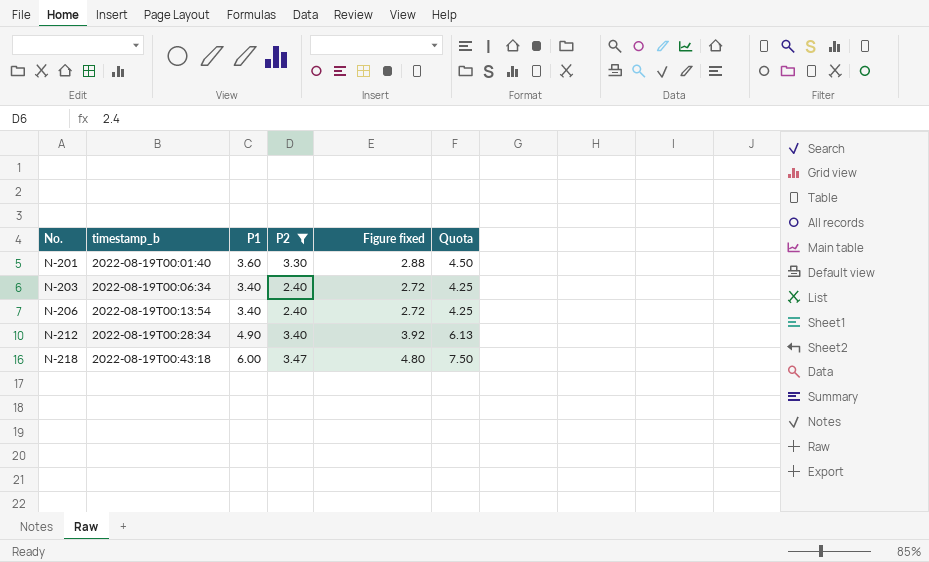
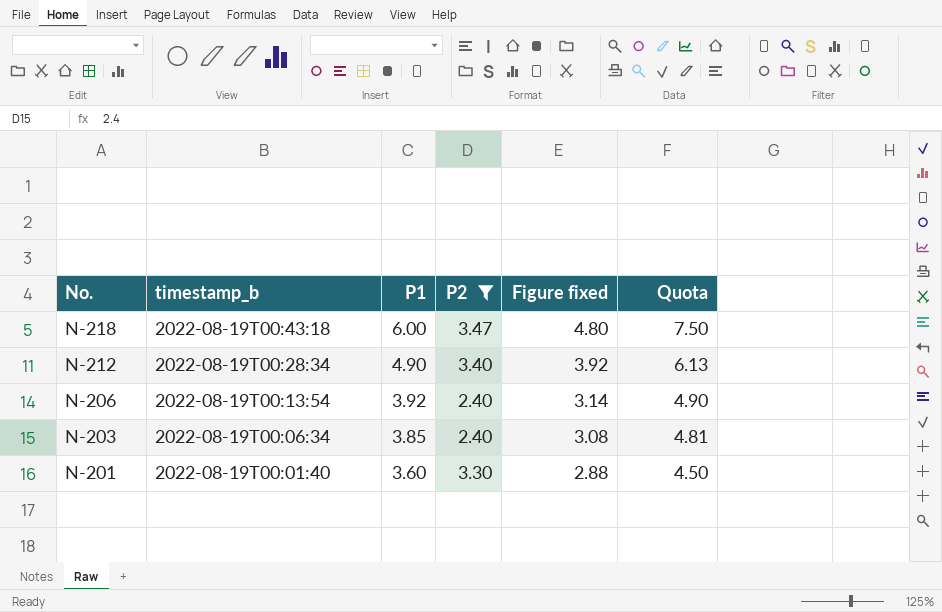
row order: No. ascending -> No. descending
N-206 | P1: 3.40 -> 3.92
N-206 | Figure fixed: 2.72 -> 3.14
N-206 | Quota: 4.25 -> 4.90
N-203 | P1: 3.40 -> 3.85
N-203 | Figure fixed: 2.72 -> 3.08
N-203 | Quota: 4.25 -> 4.81

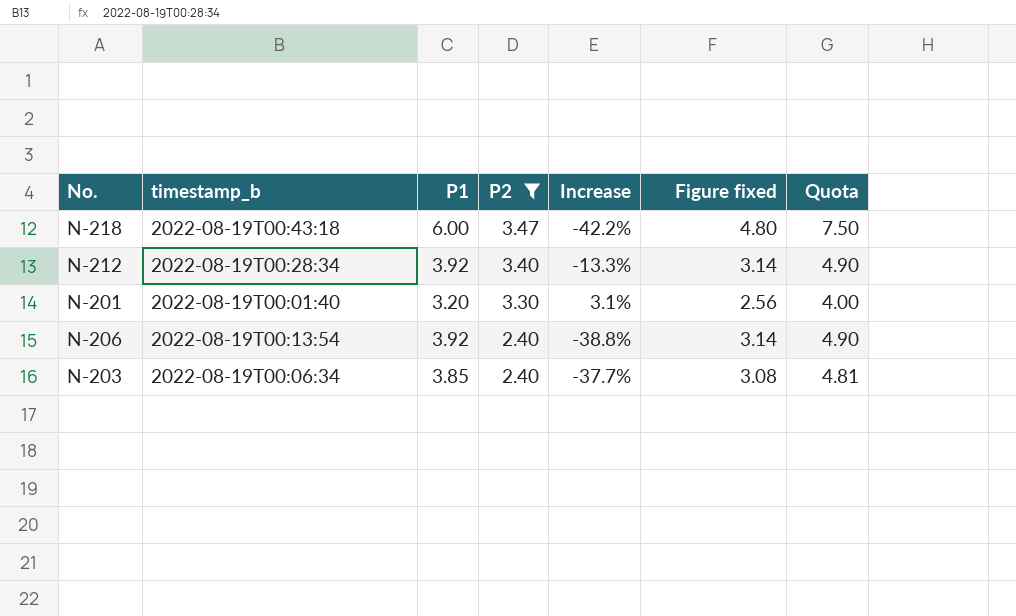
row order: No. descending -> P2 descending
column Increase | formula: none -> ([P2] - [P1]) / [P1]
N-212 | P1: 4.90 -> 3.92
N-212 | Figure fixed: 3.92 -> 3.14
N-212 | Quota: 6.13 -> 4.90
N-201 | P1: 3.60 -> 3.20
N-201 | Figure fixed: 2.88 -> 2.56
N-201 | Quota: 4.50 -> 4.00

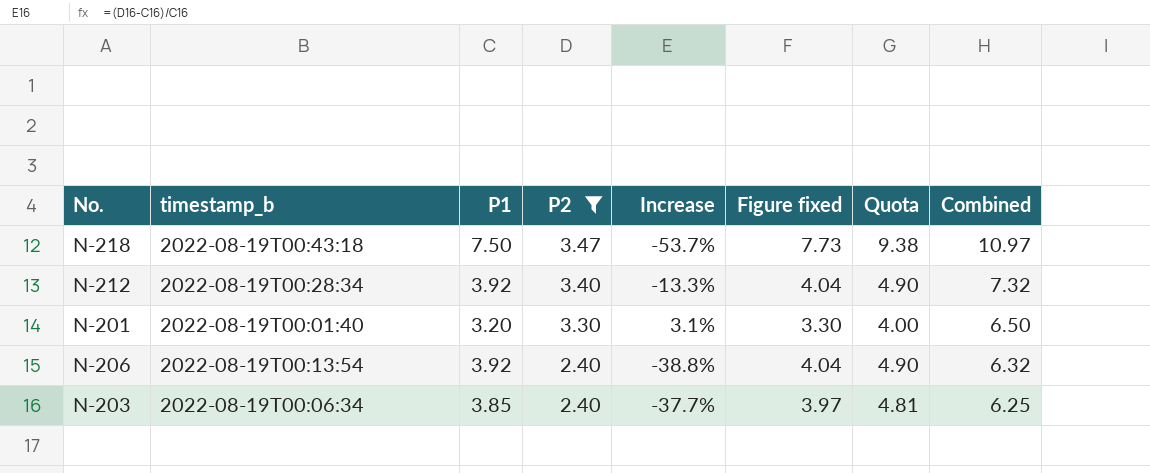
column Figure fixed | formula: [P1] * 0.8 -> [P1] * 1.03
column Combined | formula: none -> [P1] + [P2]
N-218 | P1: 6.00 -> 7.50
N-218 | Increase: -42.2% -> -53.7%
N-218 | Quota: 7.50 -> 9.38

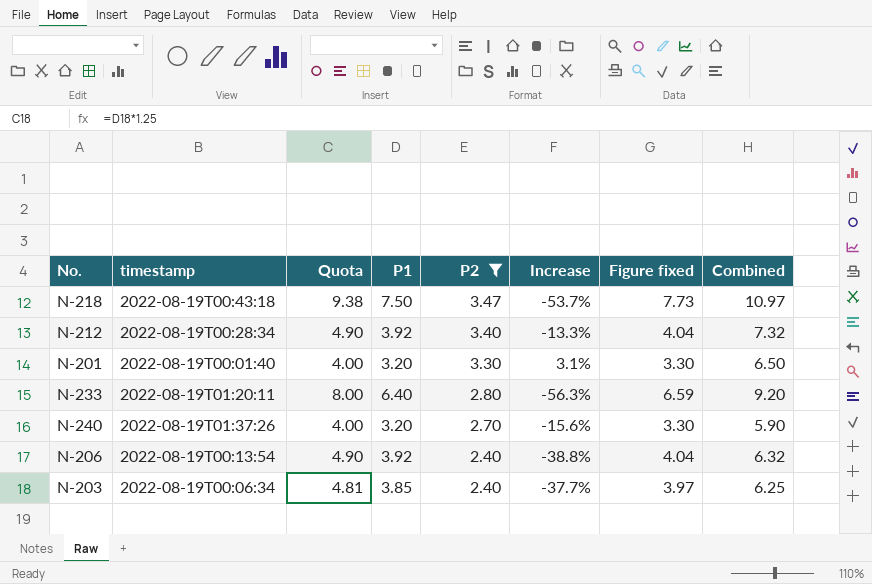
column name: timestamp_b -> timestamp
column Quota | position: 7 -> 3
row N-233: none -> 2022-08-19T01:20:11 | 8.00 | 6.40 | 2.80 | -56.3% | 6.59 | 9.20
row N-240: none -> 2022-08-19T01:37:26 | 4.00 | 3.20 | 2.70 | -15.6% | 3.30 | 5.90

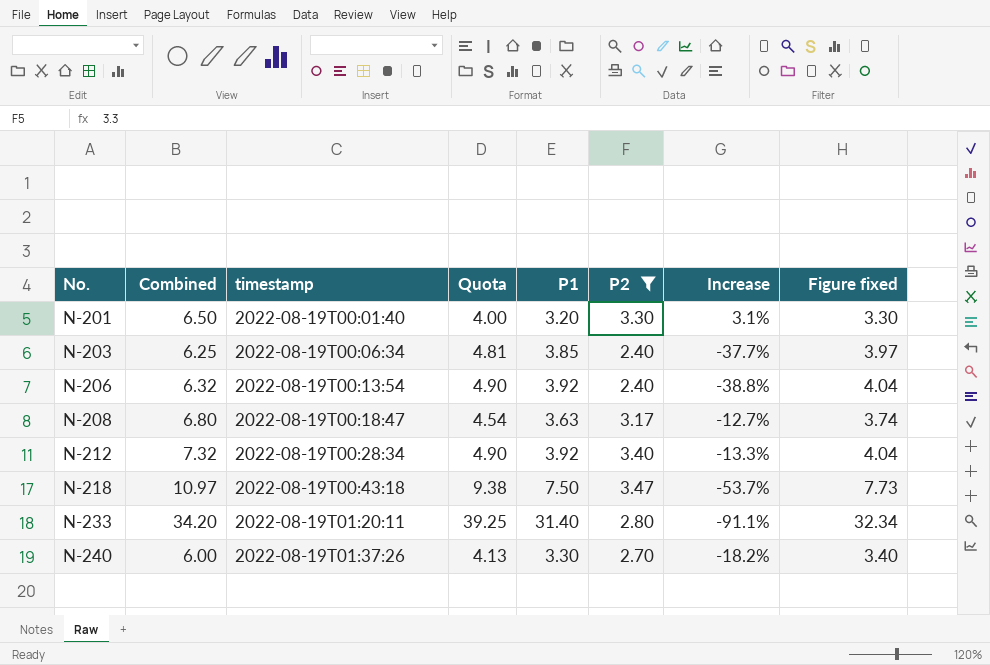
row order: P2 descending -> No. ascending
column Combined | position: 8 -> 2
row N-208: none -> 6.80 | 2022-08-19T00:18:47 | 4.54 | 3.63 | 3.17 | -12.7% | 3.74
N-233 | Combined: 9.20 -> 34.20
N-233 | Quota: 8.00 -> 39.25
N-233 | P1: 6.40 -> 31.40
N-233 | Increase: -56.3% -> -91.1%
N-233 | Figure fixed: 6.59 -> 32.34
N-240 | Combined: 5.90 -> 6.00
N-240 | Quota: 4.00 -> 4.13
N-240 | P1: 3.20 -> 3.30
N-240 | Increase: -15.6% -> -18.2%
N-240 | Figure fixed: 3.30 -> 3.40

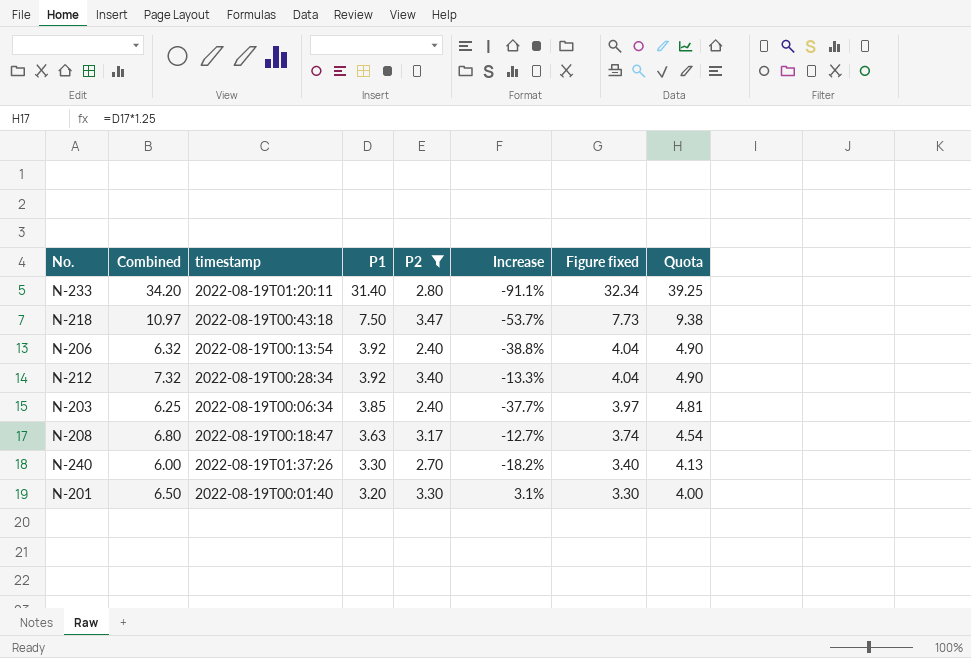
row order: No. ascending -> P1 descending
column Quota | position: 4 -> 8

